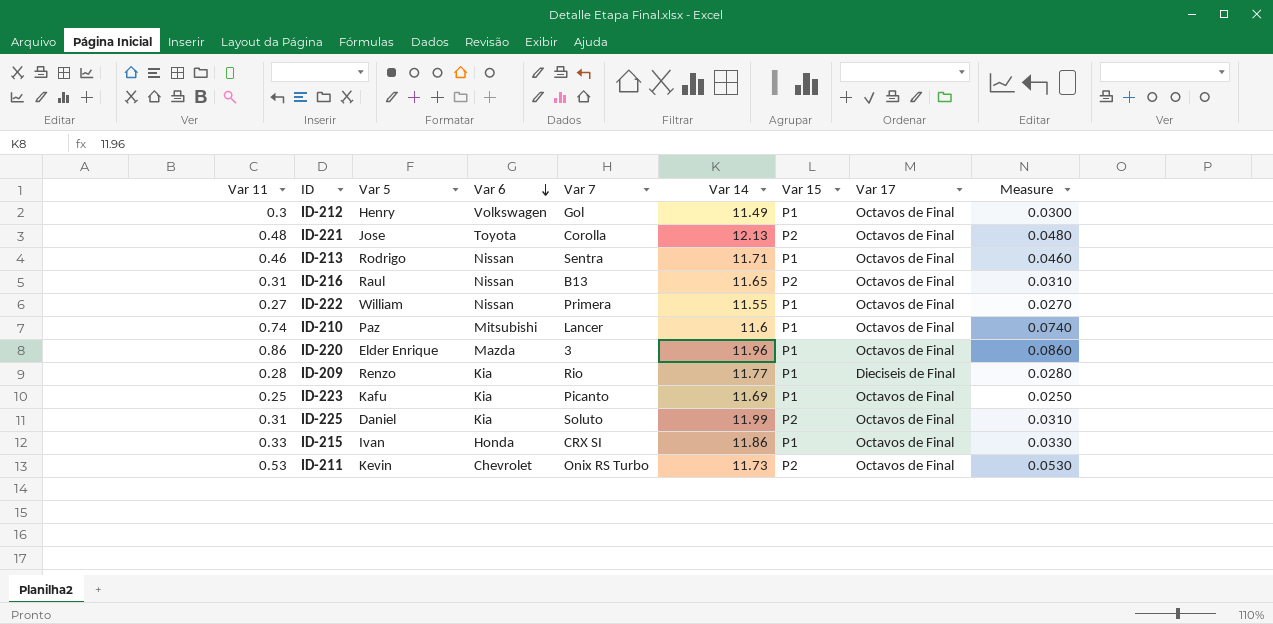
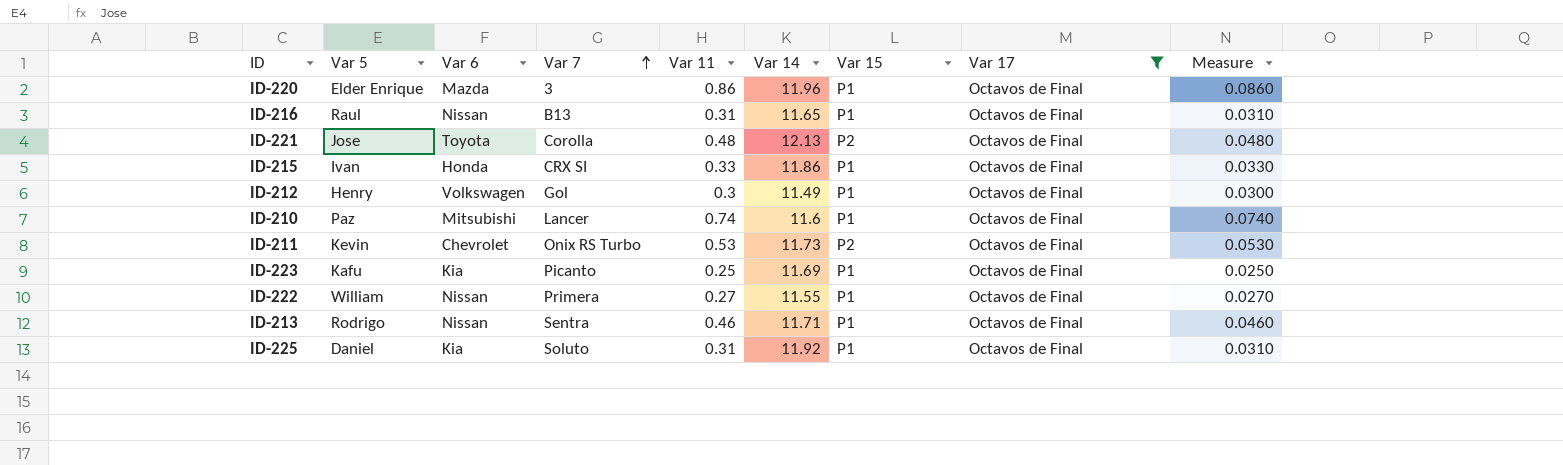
filter: none -> Var 17 = Octavos de Final
row order: Var 6 descending -> Var 7 ascending
column Var 11 | position: 1 -> 5
ID-216 | Var 15: P2 -> P1
ID-225 | Var 14: 11.99 -> 11.92
ID-225 | Var 15: P2 -> P1

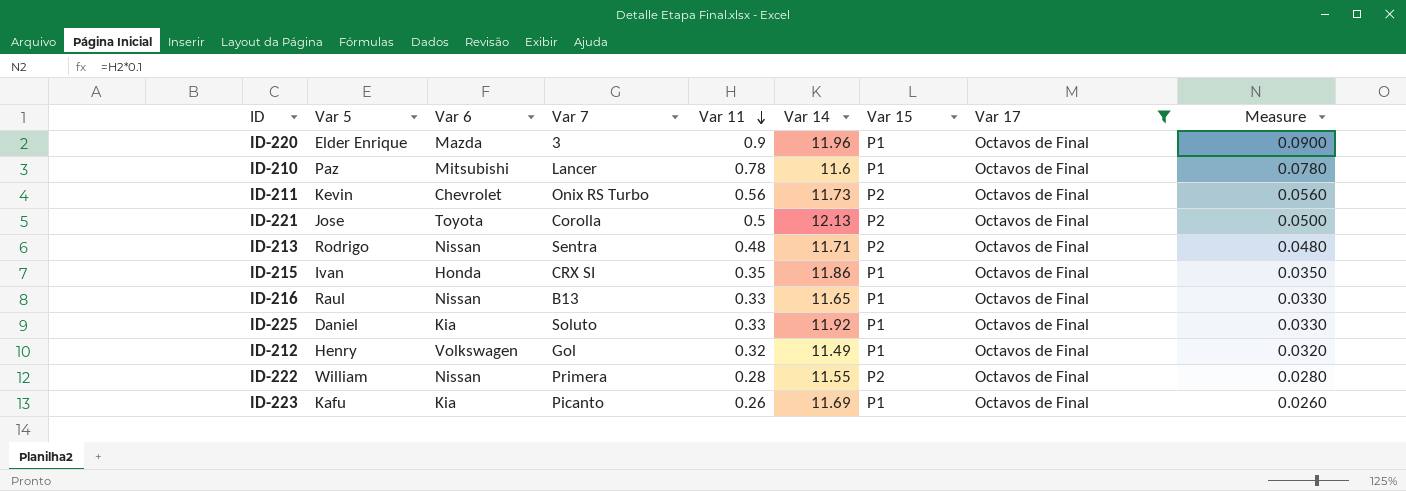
row order: Var 7 ascending -> Var 11 descending
ID-220 | Var 11: 0.86 -> 0.9
ID-220 | Measure: 0.0860 -> 0.0900
ID-210 | Var 11: 0.74 -> 0.78
ID-210 | Measure: 0.0740 -> 0.0780
ID-211 | Var 11: 0.53 -> 0.56
ID-211 | Measure: 0.0530 -> 0.0560
ID-221 | Var 11: 0.48 -> 0.5
ID-221 | Measure: 0.0480 -> 0.0500
ID-213 | Var 11: 0.46 -> 0.48
ID-213 | Var 15: P1 -> P2
ID-213 | Measure: 0.0460 -> 0.0480
ID-215 | Var 11: 0.33 -> 0.35
ID-215 | Measure: 0.0330 -> 0.0350
ID-216 | Var 11: 0.31 -> 0.33
ID-216 | Measure: 0.0310 -> 0.0330
ID-225 | Var 11: 0.31 -> 0.33
ID-225 | Measure: 0.0310 -> 0.0330
ID-212 | Var 11: 0.3 -> 0.32
ID-212 | Measure: 0.0300 -> 0.0320
ID-222 | Var 11: 0.27 -> 0.28
ID-222 | Var 15: P1 -> P2
ID-222 | Measure: 0.0270 -> 0.0280
ID-223 | Var 11: 0.25 -> 0.26
ID-223 | Measure: 0.0250 -> 0.0260

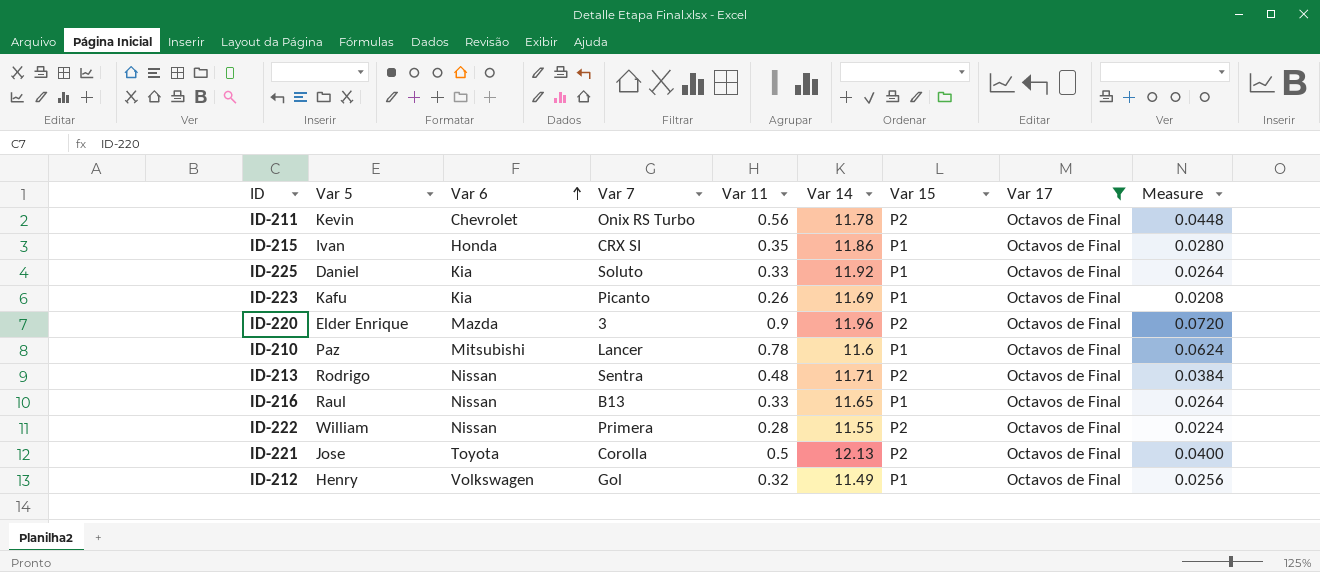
row order: Var 11 descending -> Var 6 ascending
column Measure | formula: [Var 11] * 0.1 -> [Var 11] * 0.08
ID-211 | Var 14: 11.73 -> 11.78
ID-220 | Var 15: P1 -> P2

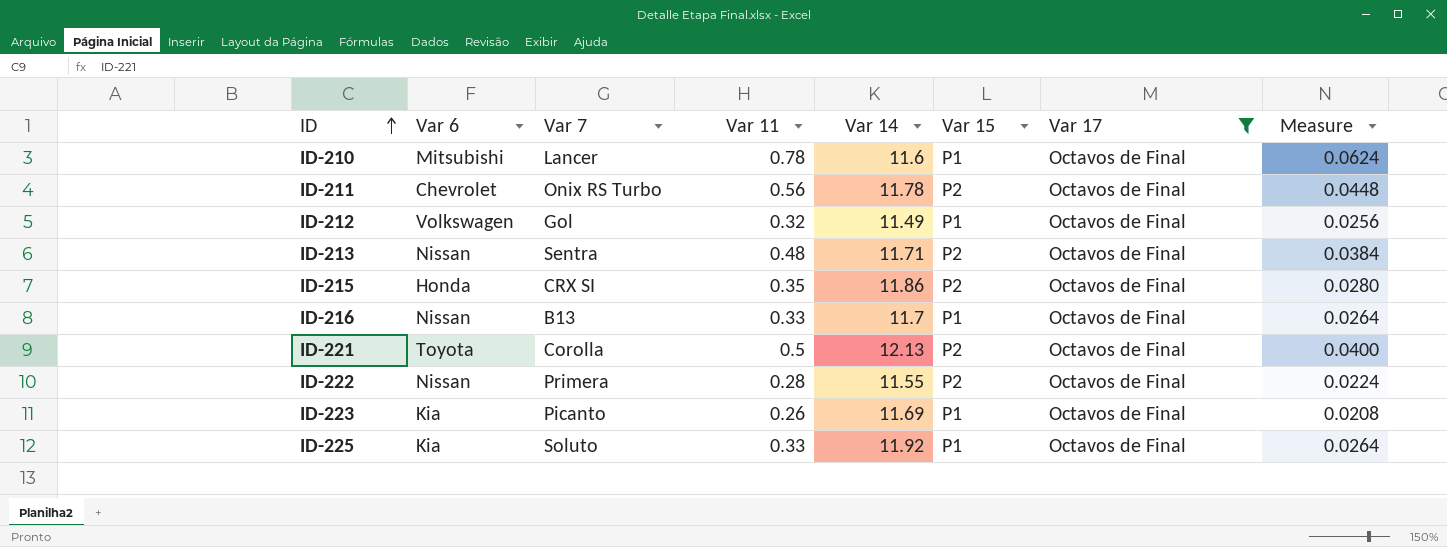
row order: Var 6 ascending -> ID ascending
column Var 5 | position: 2 -> none
row ID-220: Elder Enrique | Mazda | 3 | 0.9 | 11.96 | P2 | Octavos de Final | 0.0720 -> none
ID-215 | Var 15: P1 -> P2
ID-216 | Var 14: 11.65 -> 11.7

